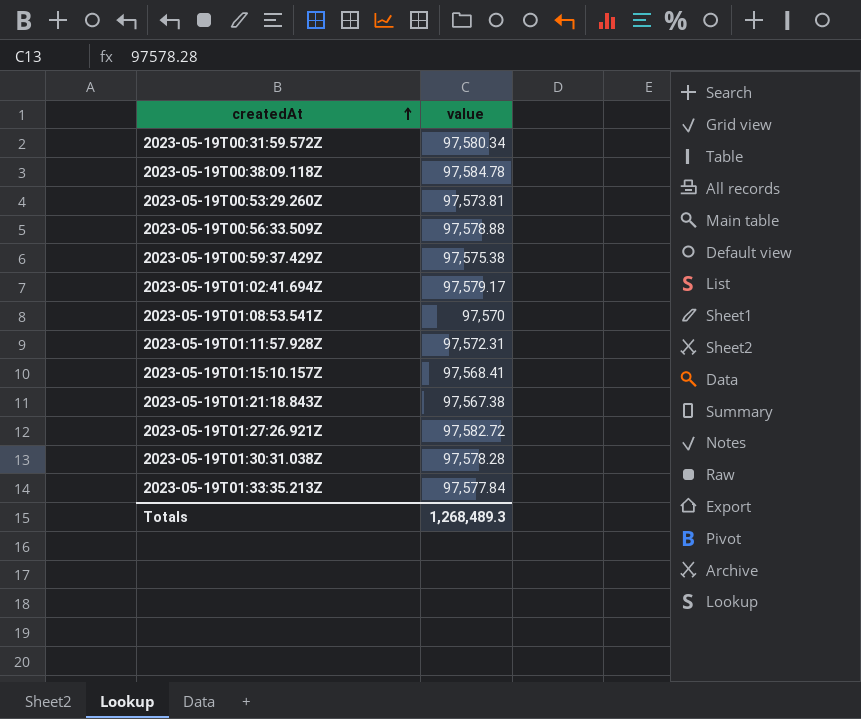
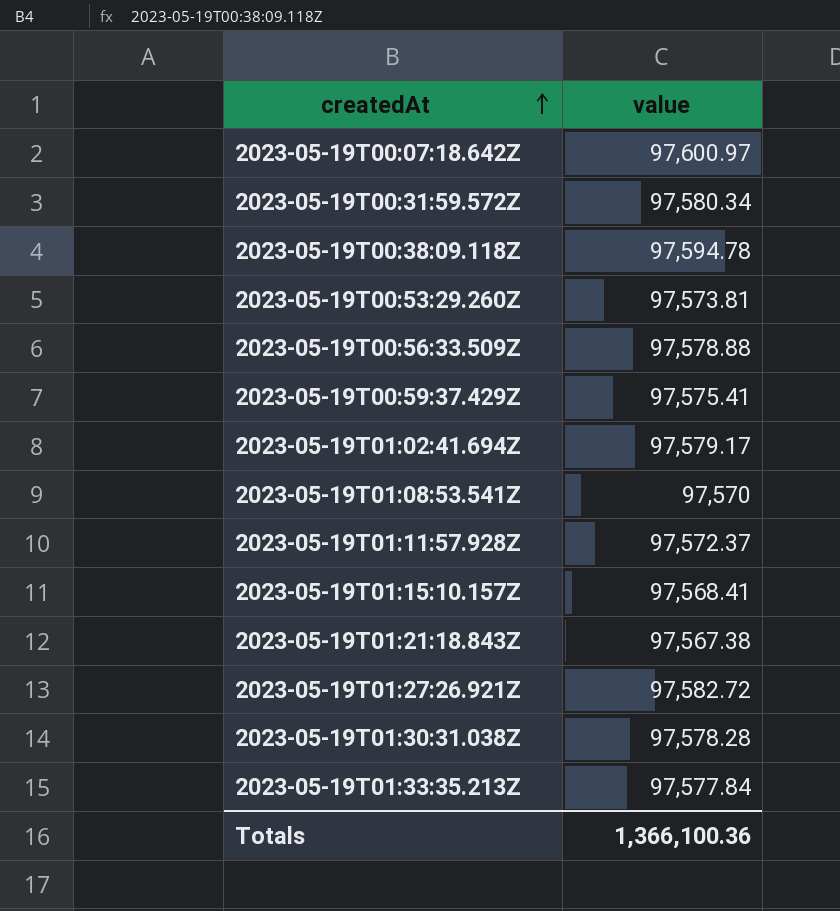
row 2023-05-19T00:07:18.642Z: none -> 97,600.97
2023-05-19T00:38:09.118Z | value: 97,584.78 -> 97,594.78
2023-05-19T00:59:37.429Z | value: 97,575.38 -> 97,575.41
2023-05-19T01:11:57.928Z | value: 97,572.31 -> 97,572.37
Totals | value: 1,268,489.3 -> 1,366,100.36

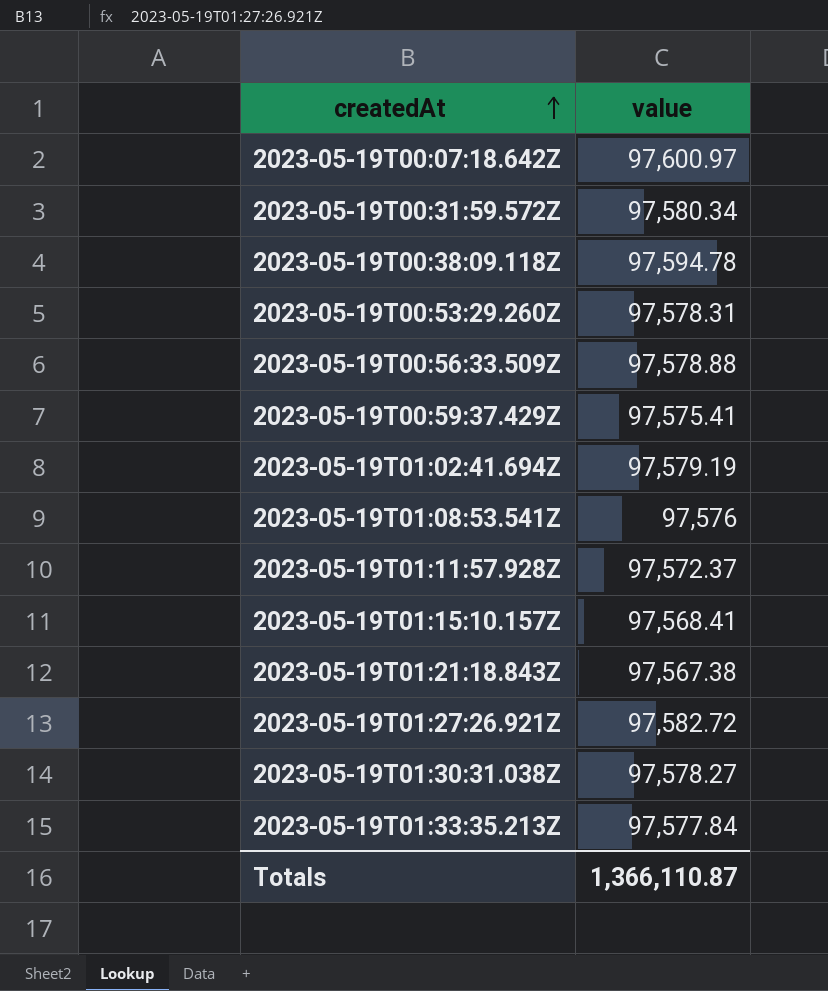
2023-05-19T00:53:29.260Z | value: 97,573.81 -> 97,578.31
2023-05-19T01:02:41.694Z | value: 97,579.17 -> 97,579.19
2023-05-19T01:08:53.541Z | value: 97,570 -> 97,576
2023-05-19T01:30:31.038Z | value: 97,578.28 -> 97,578.27
Totals | value: 1,366,100.36 -> 1,366,110.87

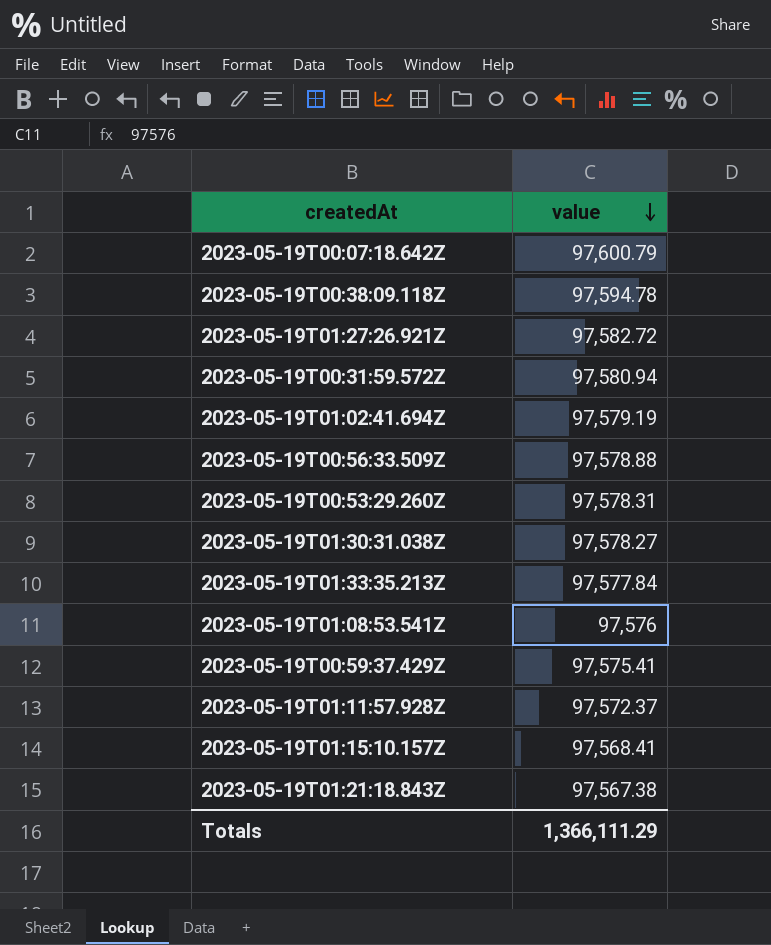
row order: createdAt ascending -> value descending
2023-05-19T00:07:18.642Z | value: 97,600.97 -> 97,600.79
2023-05-19T00:31:59.572Z | value: 97,580.34 -> 97,580.94
Totals | value: 1,366,110.87 -> 1,366,111.29

